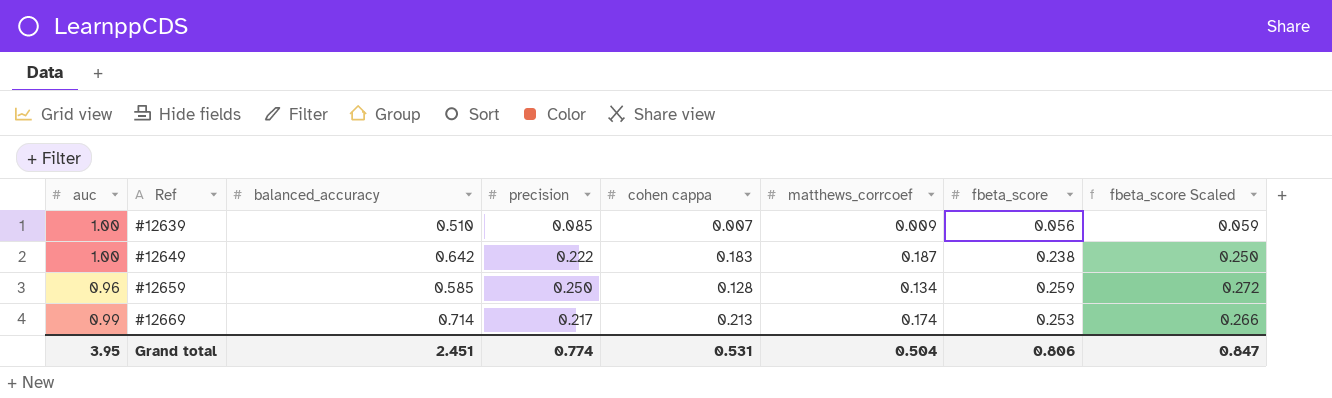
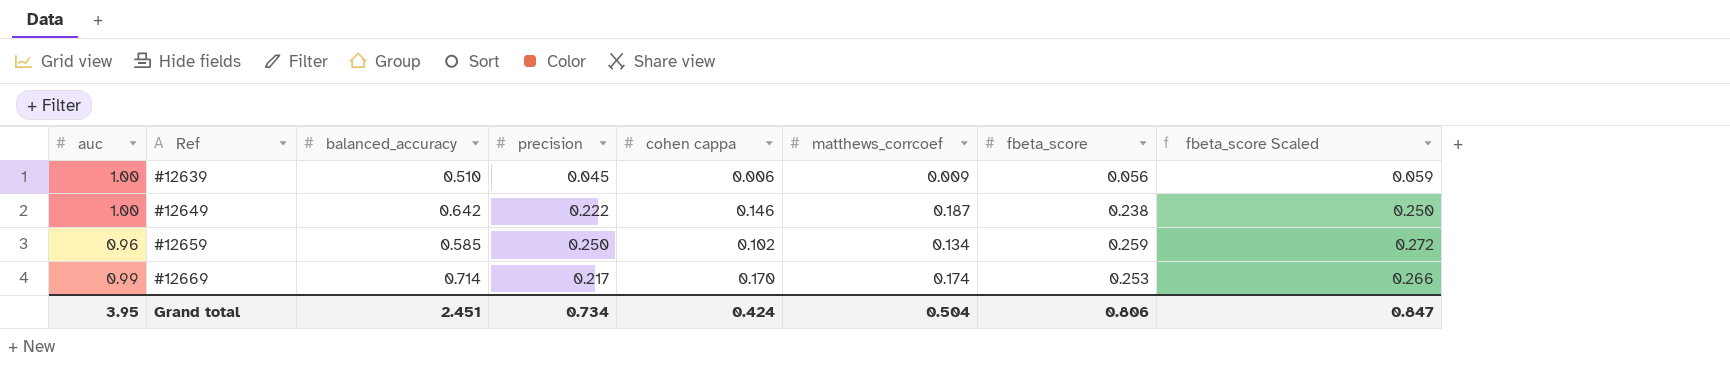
#12639 | precision: 0.085 -> 0.045
#12639 | cohen cappa: 0.007 -> 0.006
#12649 | cohen cappa: 0.183 -> 0.146
#12659 | cohen cappa: 0.128 -> 0.102
#12669 | cohen cappa: 0.213 -> 0.170
Grand total | precision: 0.774 -> 0.734
Grand total | cohen cappa: 0.531 -> 0.424

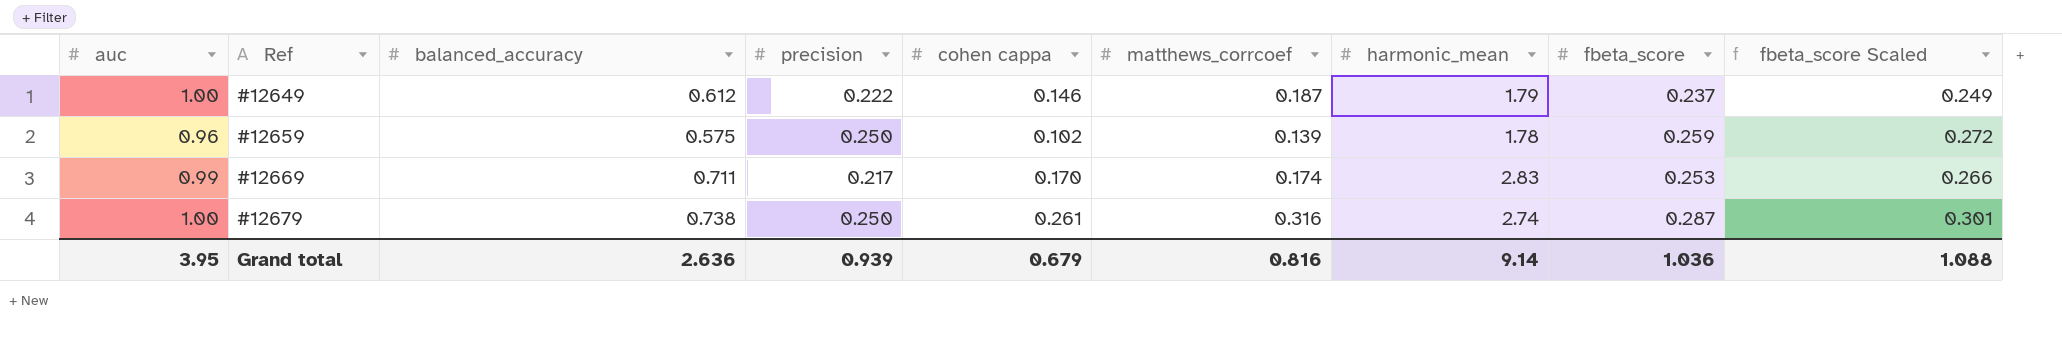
column harmonic_mean | position: none -> 7
row #12639: 1.00 | 0.510 | 0.045 | 0.006 | 0.009 | 0.056 | 0.059 -> none
#12649 | balanced_accuracy: 0.642 -> 0.612
#12649 | fbeta_score: 0.238 -> 0.237
#12649 | fbeta_score Scaled: 0.250 -> 0.249
#12659 | balanced_accuracy: 0.585 -> 0.575
#12659 | matthews_corrcoef: 0.134 -> 0.139
#12669 | balanced_accuracy: 0.714 -> 0.711
row #12679: none -> 1.00 | 0.738 | 0.250 | 0.261 | 0.316 | 2.74 | 0.287 | 0.301
Grand total | balanced_accuracy: 2.451 -> 2.636
Grand total | precision: 0.734 -> 0.939
Grand total | cohen cappa: 0.424 -> 0.679
Grand total | matthews_corrcoef: 0.504 -> 0.816
Grand total | fbeta_score: 0.806 -> 1.036
Grand total | fbeta_score Scaled: 0.847 -> 1.088

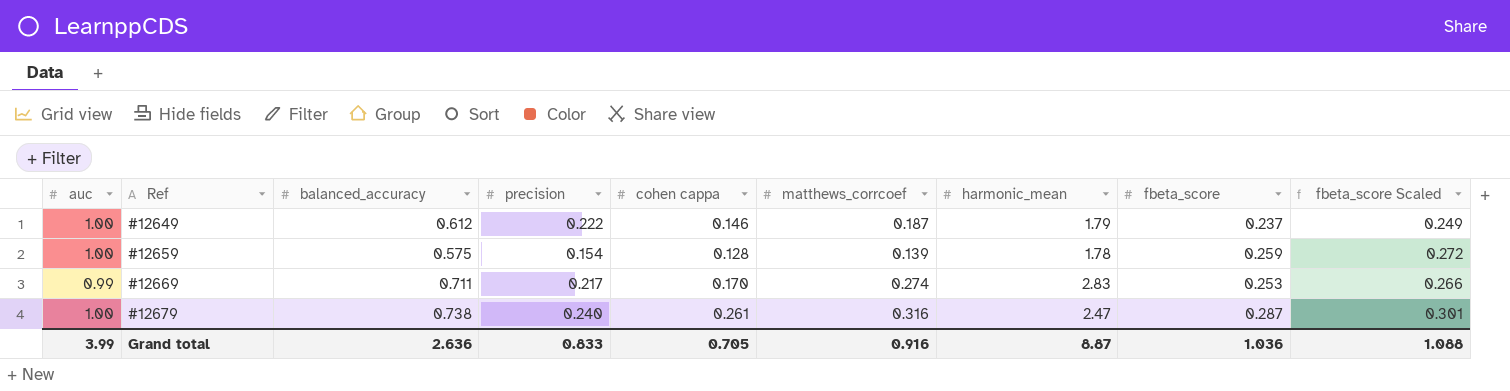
#12659 | auc: 0.96 -> 1.00
#12659 | precision: 0.250 -> 0.154
#12659 | cohen cappa: 0.102 -> 0.128
#12669 | matthews_corrcoef: 0.174 -> 0.274
#12679 | precision: 0.250 -> 0.240
#12679 | harmonic_mean: 2.74 -> 2.47
Grand total | auc: 3.95 -> 3.99
Grand total | precision: 0.939 -> 0.833
Grand total | cohen cappa: 0.679 -> 0.705
Grand total | matthews_corrcoef: 0.816 -> 0.916
Grand total | harmonic_mean: 9.14 -> 8.87

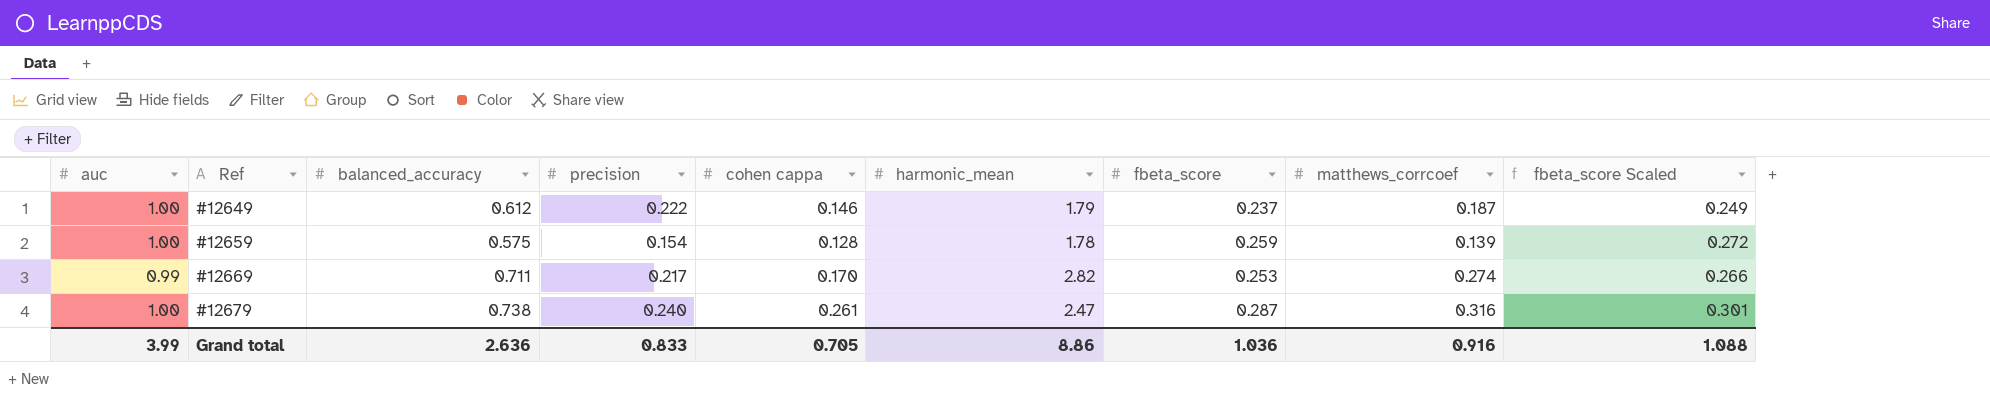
column matthews_corrcoef | position: 6 -> 8
#12669 | harmonic_mean: 2.83 -> 2.82
Grand total | harmonic_mean: 8.87 -> 8.86

